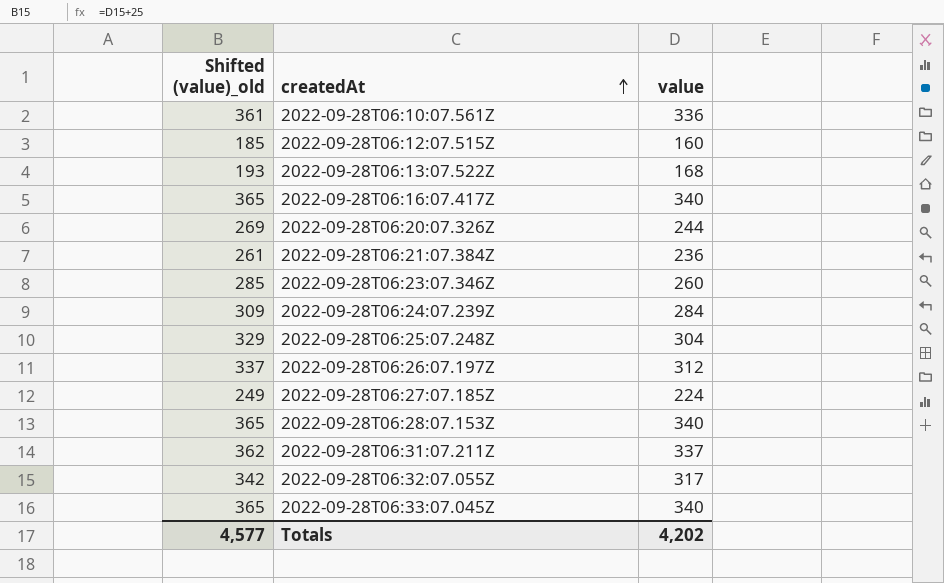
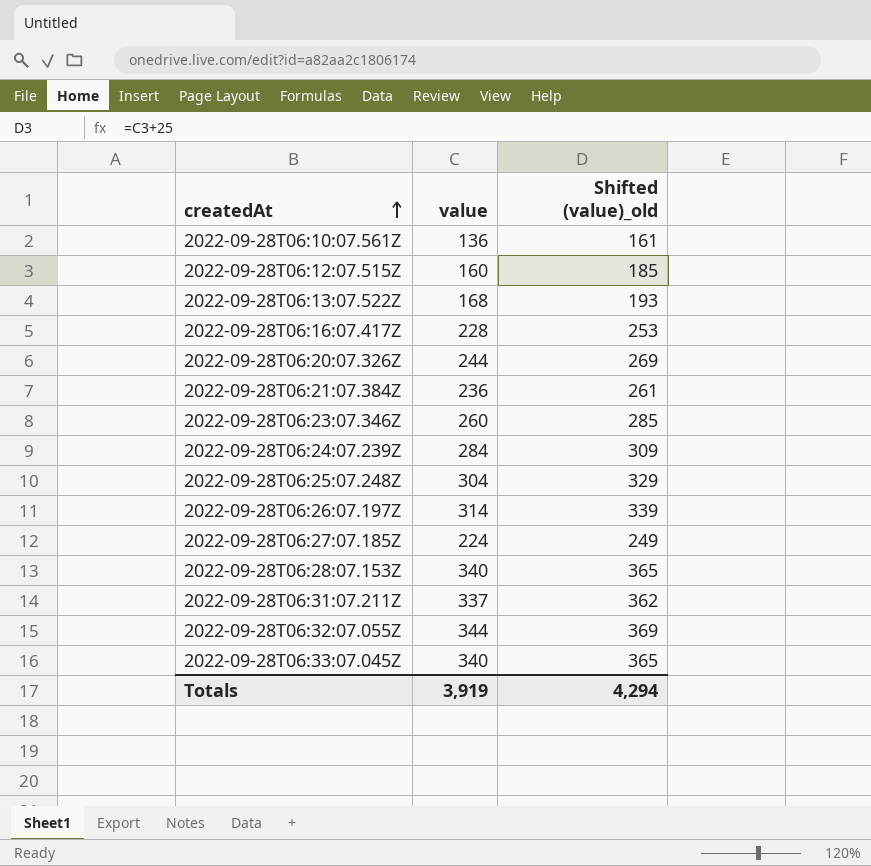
column Shifted (value)_old | position: 1 -> 3
2022-09-28T06:10:07.561Z | value: 336 -> 136
2022-09-28T06:10:07.561Z | Shifted (value)_old: 361 -> 161
2022-09-28T06:16:07.417Z | value: 340 -> 228
2022-09-28T06:16:07.417Z | Shifted (value)_old: 365 -> 253
2022-09-28T06:26:07.197Z | value: 312 -> 314
2022-09-28T06:26:07.197Z | Shifted (value)_old: 337 -> 339
2022-09-28T06:32:07.055Z | value: 317 -> 344
2022-09-28T06:32:07.055Z | Shifted (value)_old: 342 -> 369
Totals | value: 4,202 -> 3,919
Totals | Shifted (value)_old: 4,577 -> 4,294

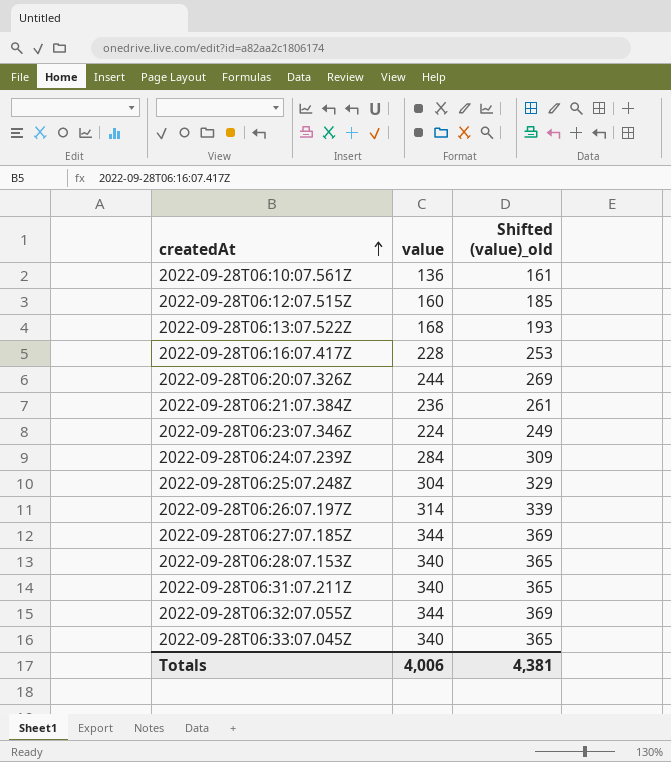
2022-09-28T06:23:07.346Z | value: 260 -> 224
2022-09-28T06:23:07.346Z | Shifted (value)_old: 285 -> 249
2022-09-28T06:27:07.185Z | value: 224 -> 344
2022-09-28T06:27:07.185Z | Shifted (value)_old: 249 -> 369
2022-09-28T06:31:07.211Z | value: 337 -> 340
2022-09-28T06:31:07.211Z | Shifted (value)_old: 362 -> 365
Totals | value: 3,919 -> 4,006
Totals | Shifted (value)_old: 4,294 -> 4,381

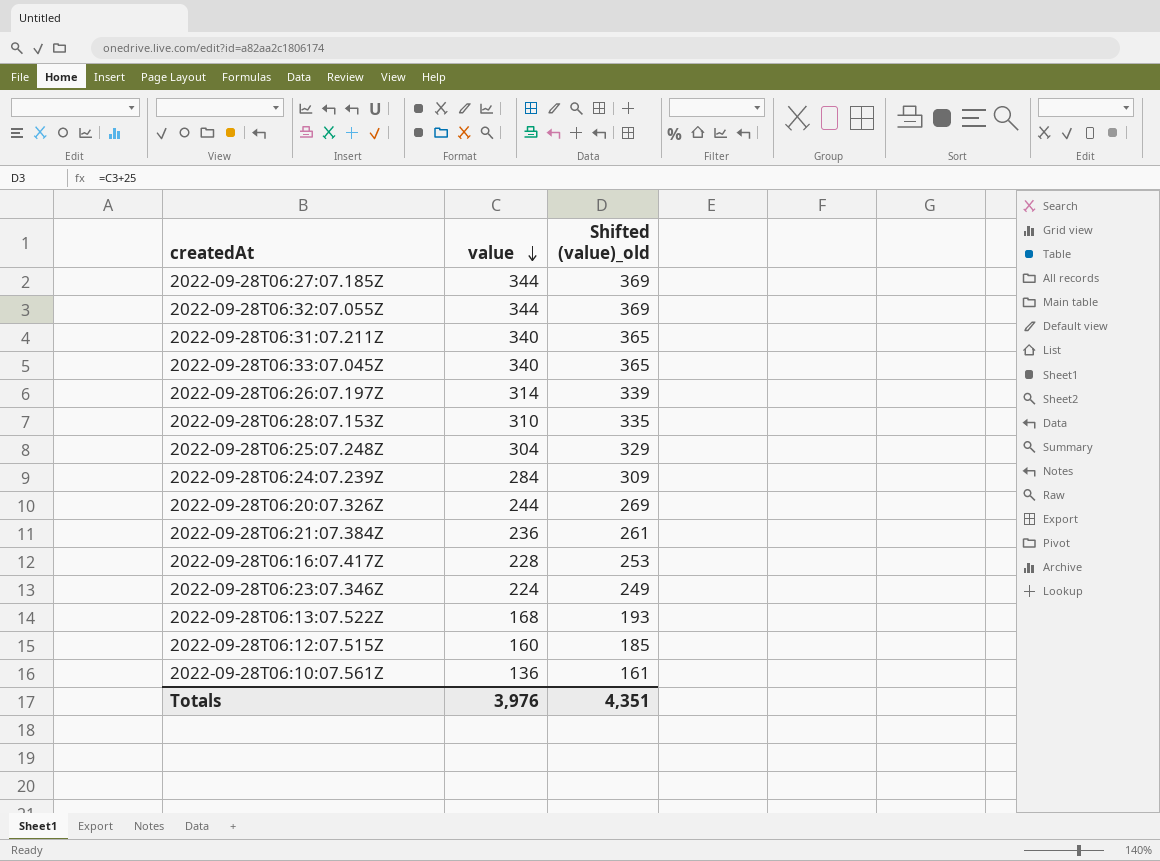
row order: createdAt ascending -> value descending
2022-09-28T06:28:07.153Z | value: 340 -> 310
2022-09-28T06:28:07.153Z | Shifted (value)_old: 365 -> 335
Totals | value: 4,006 -> 3,976
Totals | Shifted (value)_old: 4,381 -> 4,351

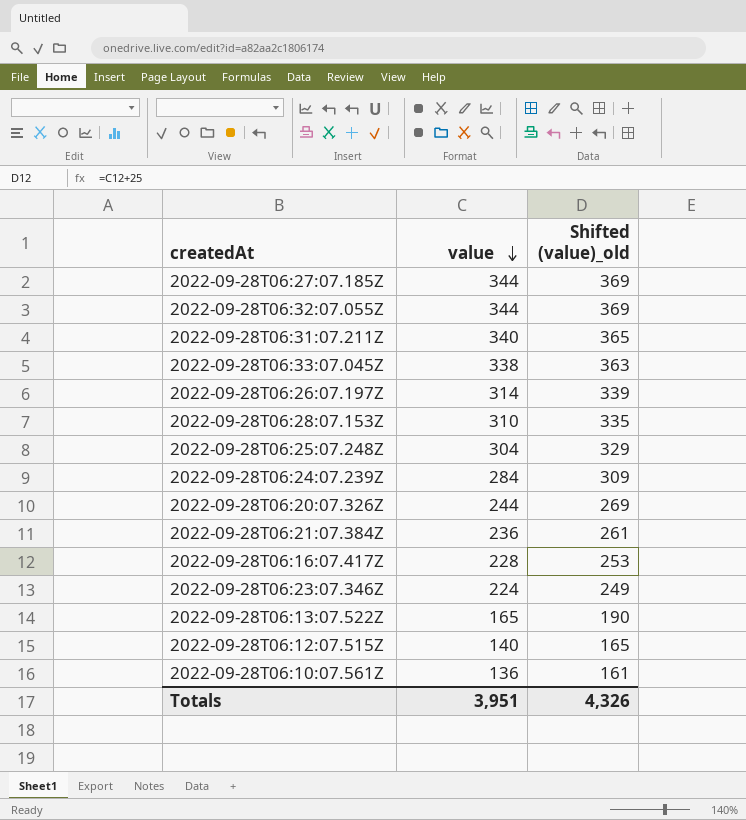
2022-09-28T06:33:07.045Z | value: 340 -> 338
2022-09-28T06:33:07.045Z | Shifted (value)_old: 365 -> 363
2022-09-28T06:13:07.522Z | value: 168 -> 165
2022-09-28T06:13:07.522Z | Shifted (value)_old: 193 -> 190
2022-09-28T06:12:07.515Z | value: 160 -> 140
2022-09-28T06:12:07.515Z | Shifted (value)_old: 185 -> 165
Totals | value: 3,976 -> 3,951
Totals | Shifted (value)_old: 4,351 -> 4,326

